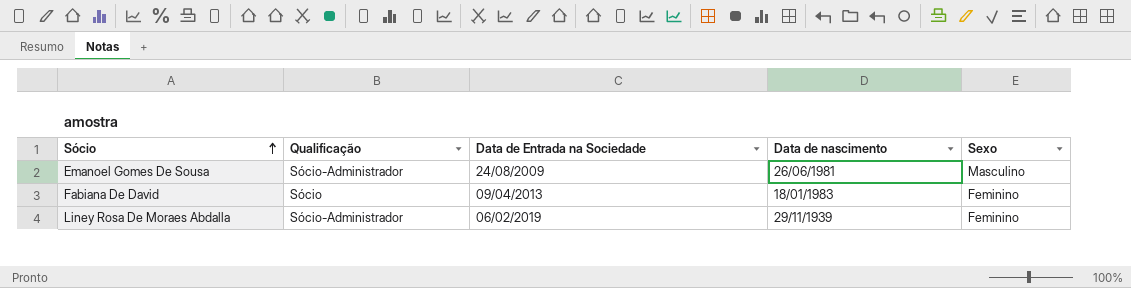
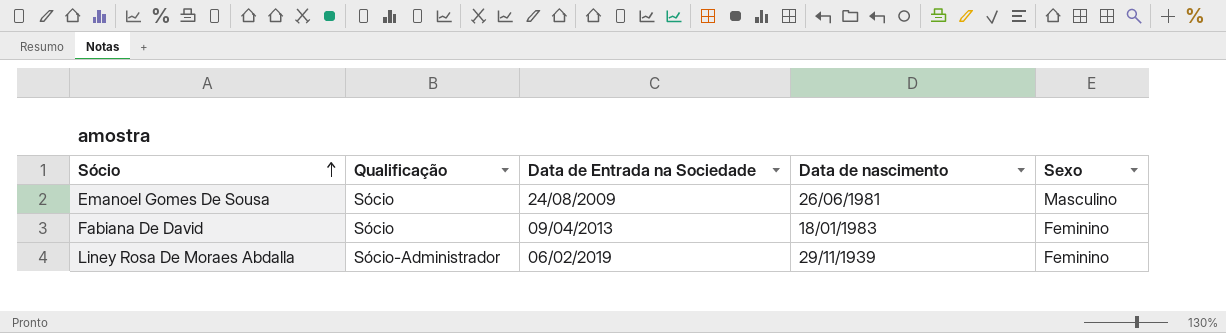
Emanoel Gomes De Sousa | Qualificação: Sócio-Administrador -> Sócio

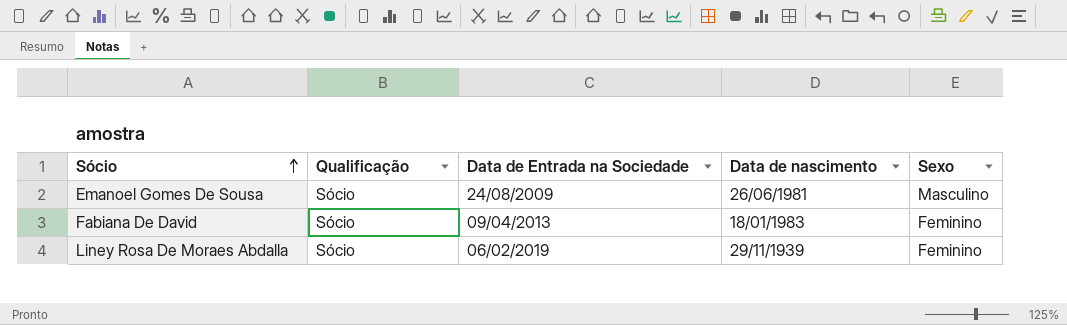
Liney Rosa De Moraes Abdalla | Qualificação: Sócio-Administrador -> Sócio

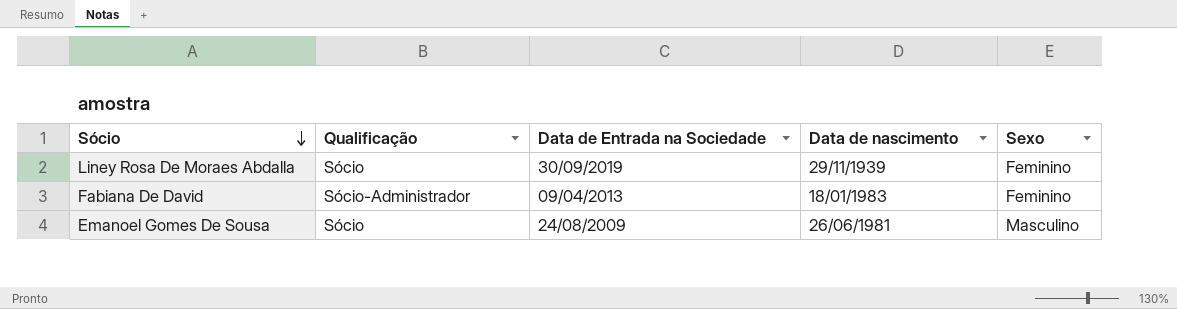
row order: Sócio ascending -> Sócio descending
Liney Rosa De Moraes Abdalla | Data de Entrada na Sociedade: 06/02/2019 -> 30/09/2019
Fabiana De David | Qualificação: Sócio -> Sócio-Administrador

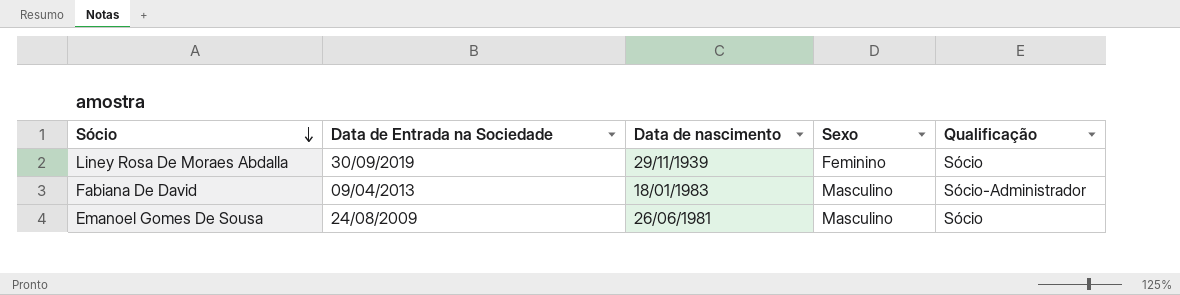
column Qualificação | position: 2 -> 5
Fabiana De David | Sexo: Feminino -> Masculino

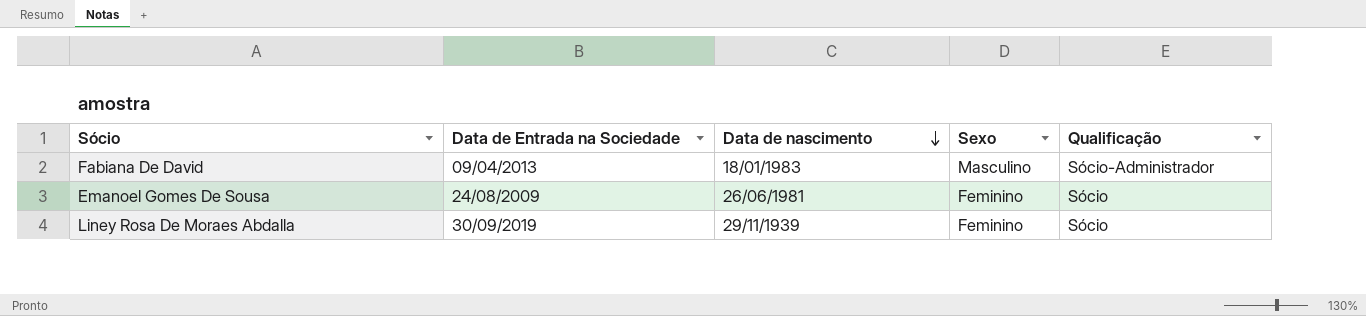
row order: Sócio descending -> Data de nascimento descending
Emanoel Gomes De Sousa | Sexo: Masculino -> Feminino

